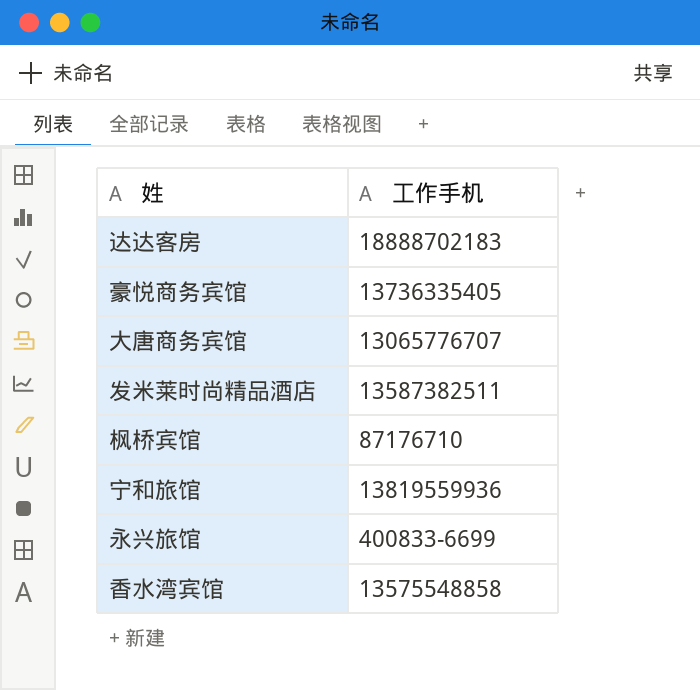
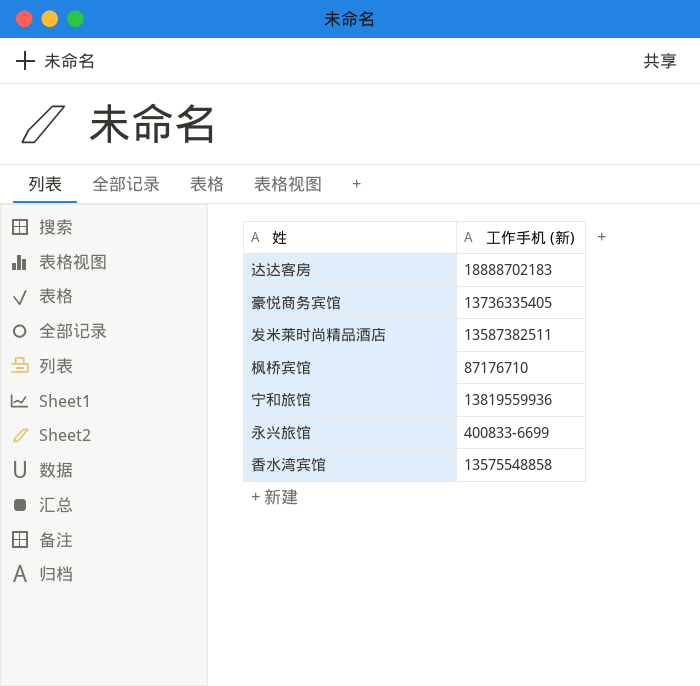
column name: 工作手机 -> 工作手机 (新)
row 大唐商务宾馆: 13065776707 -> none

